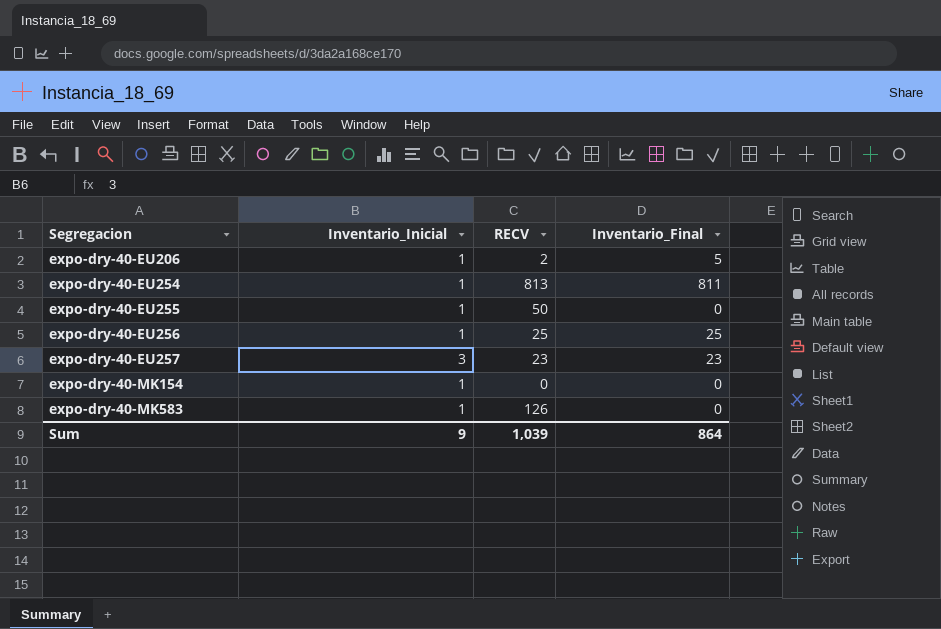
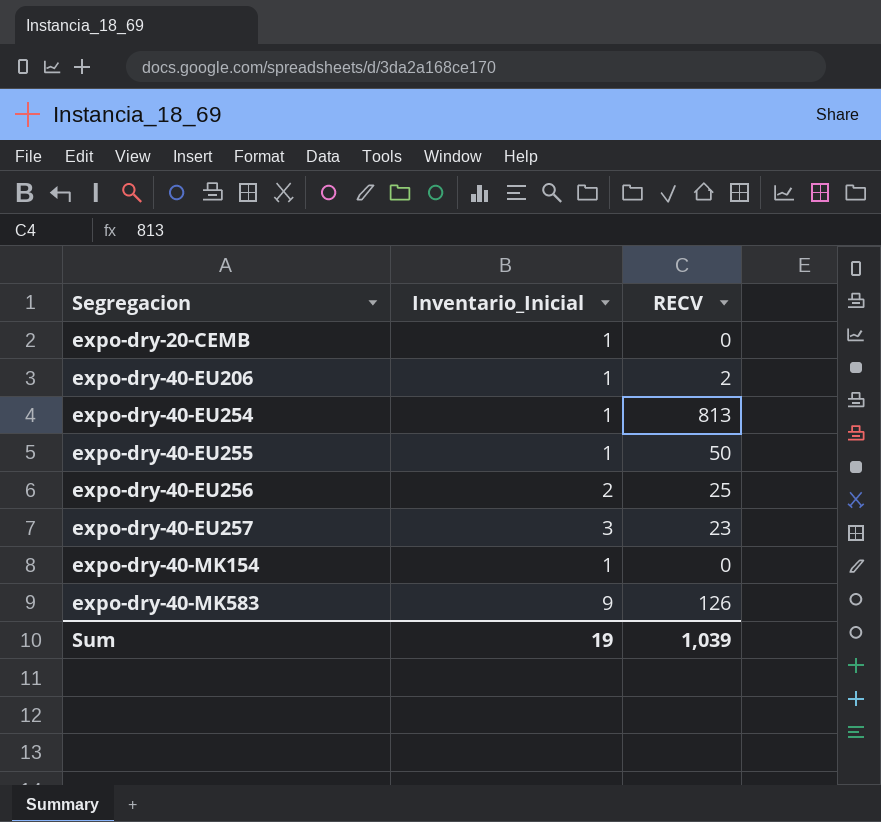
column Inventario_Final | position: 4 -> none
row expo-dry-20-CEMB: none -> 1 | 0
expo-dry-40-EU256 | Inventario_Inicial: 1 -> 2
expo-dry-40-MK583 | Inventario_Inicial: 1 -> 9
Sum | Inventario_Inicial: 9 -> 19

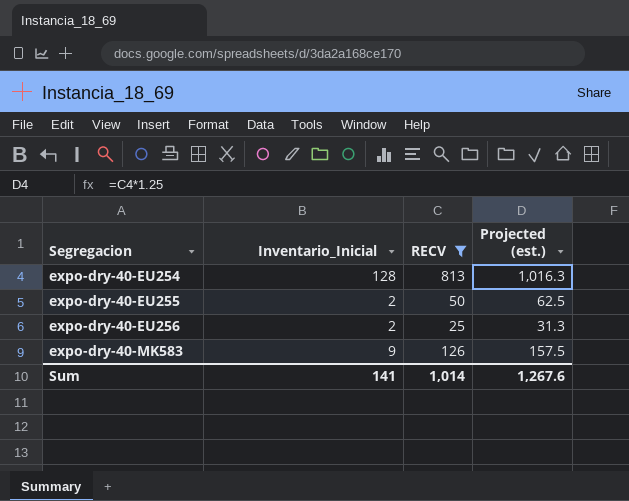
filter: none -> RECV >= 25
column Projected (est.) | formula: none -> [RECV] * 1.25
expo-dry-40-EU254 | Inventario_Inicial: 1 -> 128
expo-dry-40-EU255 | Inventario_Inicial: 1 -> 2
Sum | Inventario_Inicial: 19 -> 141
Sum | RECV: 1,039 -> 1,014

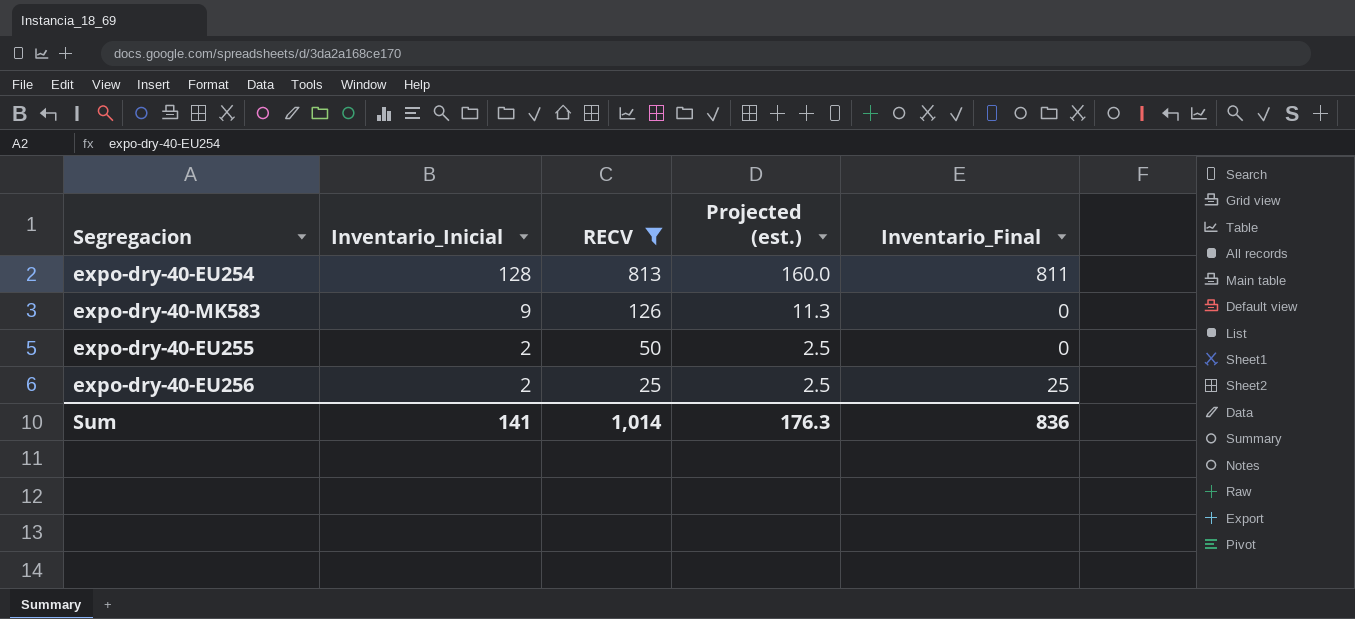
row order: Segregacion ascending -> Inventario_Inicial descending
column Projected (est.) | formula: [RECV] * 1.25 -> [Inventario_Inicial] * 1.25
column Inventario_Final | position: none -> 5
Sum | Projected (est.): 1,267.6 -> 176.3

